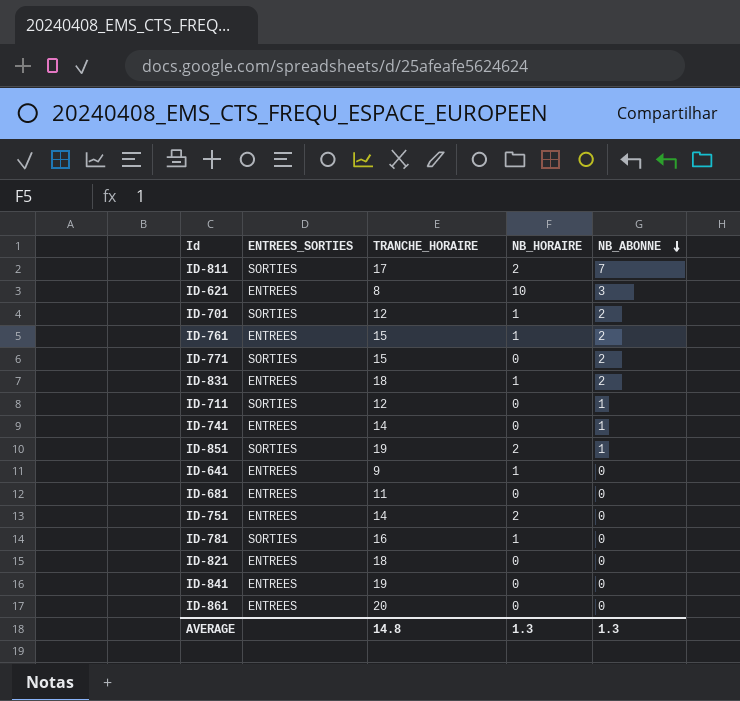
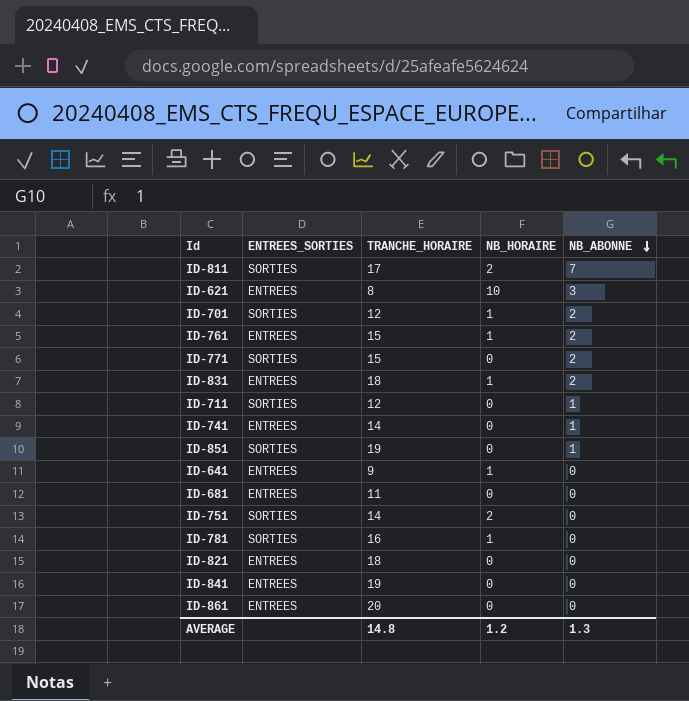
ID-851 | NB_HORAIRE: 2 -> 0
ID-751 | ENTREES_SORTIES: ENTREES -> SORTIES
AVERAGE | NB_HORAIRE: 1.3 -> 1.2

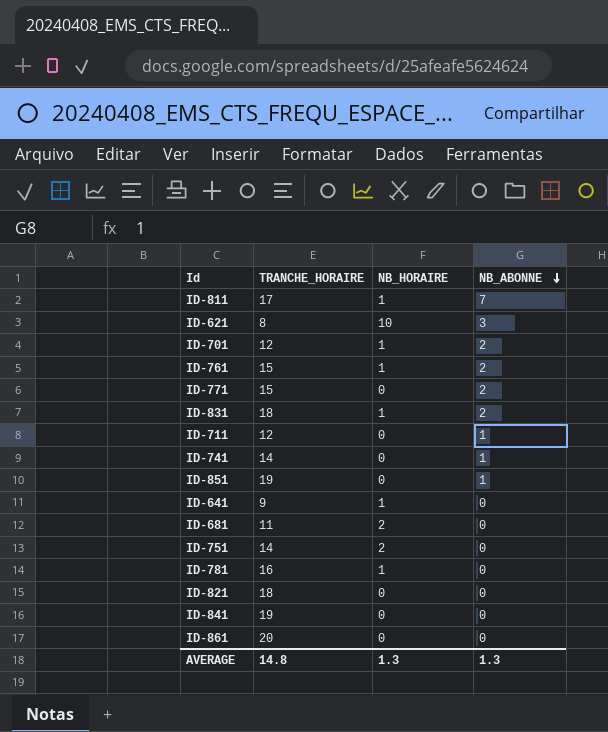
column ENTREES_SORTIES | position: 2 -> none
ID-811 | NB_HORAIRE: 2 -> 1
ID-681 | NB_HORAIRE: 0 -> 2
AVERAGE | NB_HORAIRE: 1.2 -> 1.3

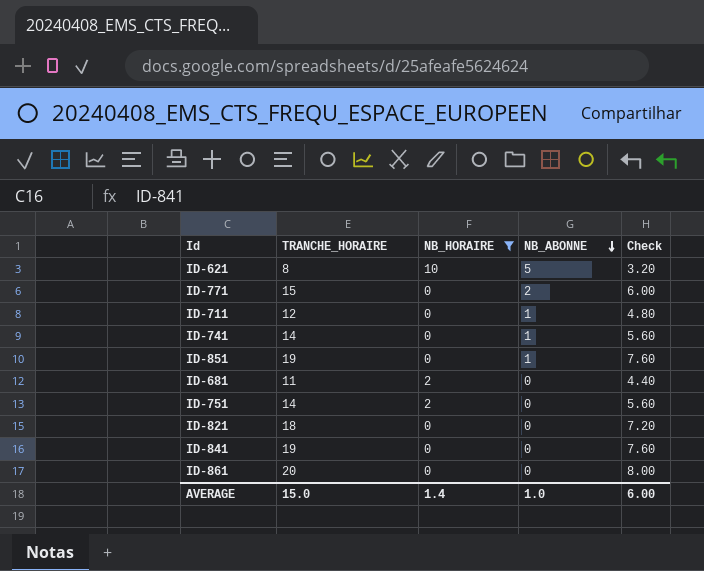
filter: none -> NB_HORAIRE != 1
column Check | formula: none -> [TRANCHE_HORAIRE] * 0.4
ID-621 | NB_ABONNE: 3 -> 5
AVERAGE | TRANCHE_HORAIRE: 14.8 -> 15.0
AVERAGE | NB_HORAIRE: 1.3 -> 1.4
AVERAGE | NB_ABONNE: 1.3 -> 1.0

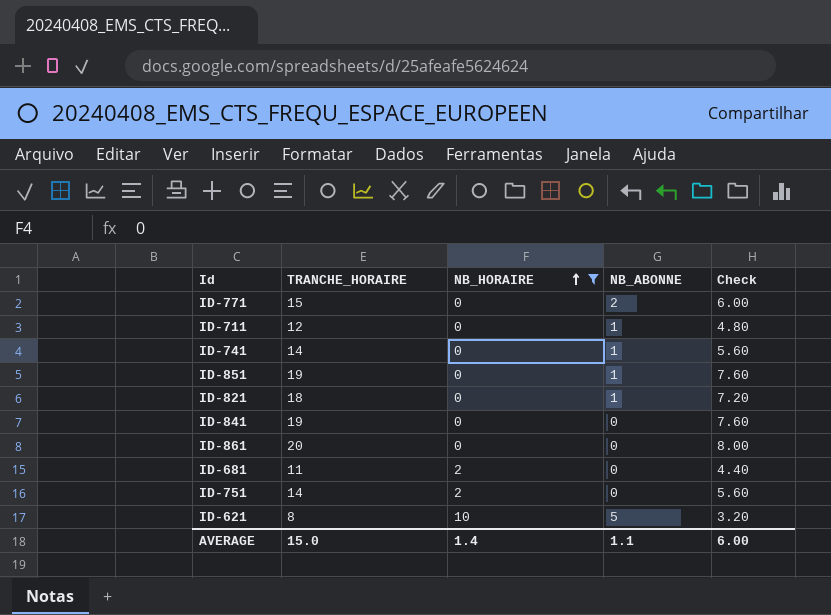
row order: NB_ABONNE descending -> NB_HORAIRE ascending
ID-821 | NB_ABONNE: 0 -> 1
AVERAGE | NB_ABONNE: 1.0 -> 1.1

